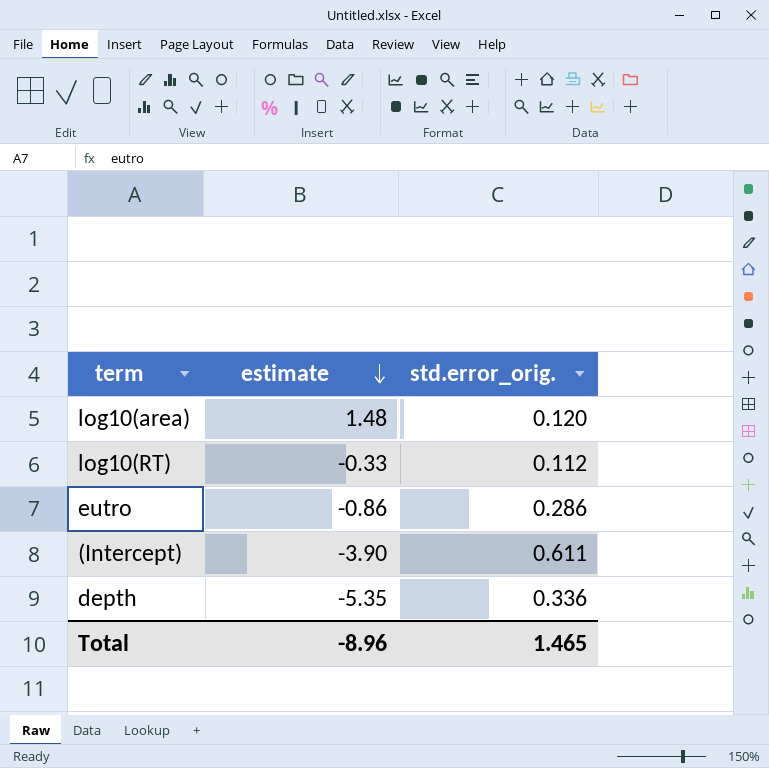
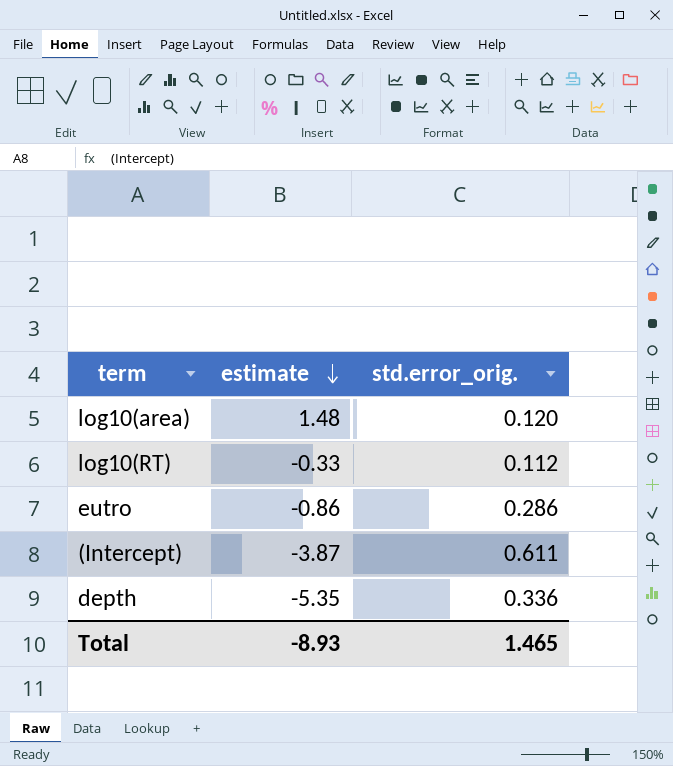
(Intercept) | estimate: -3.90 -> -3.87
Total | estimate: -8.96 -> -8.93

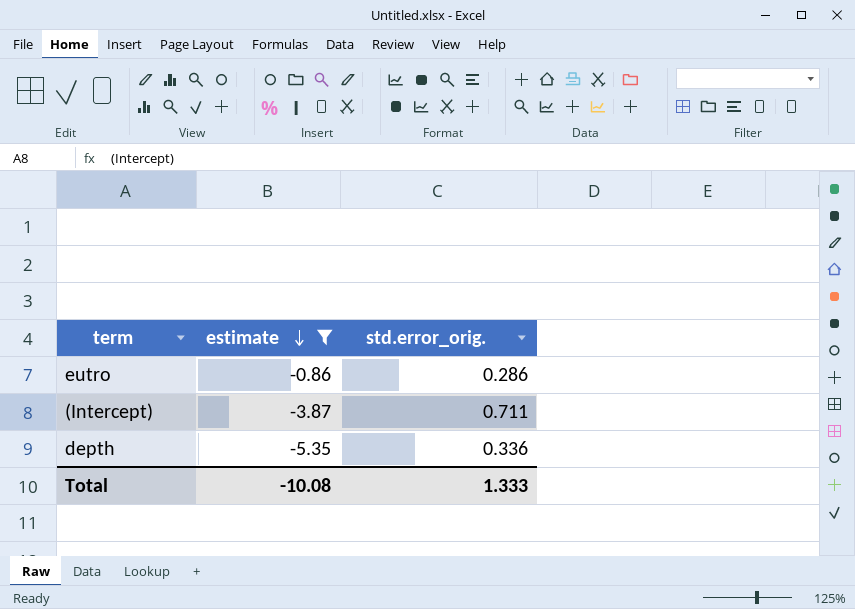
filter: none -> estimate <= -0.86
(Intercept) | std.error_orig.: 0.611 -> 0.711
Total | estimate: -8.93 -> -10.08
Total | std.error_orig.: 1.465 -> 1.333

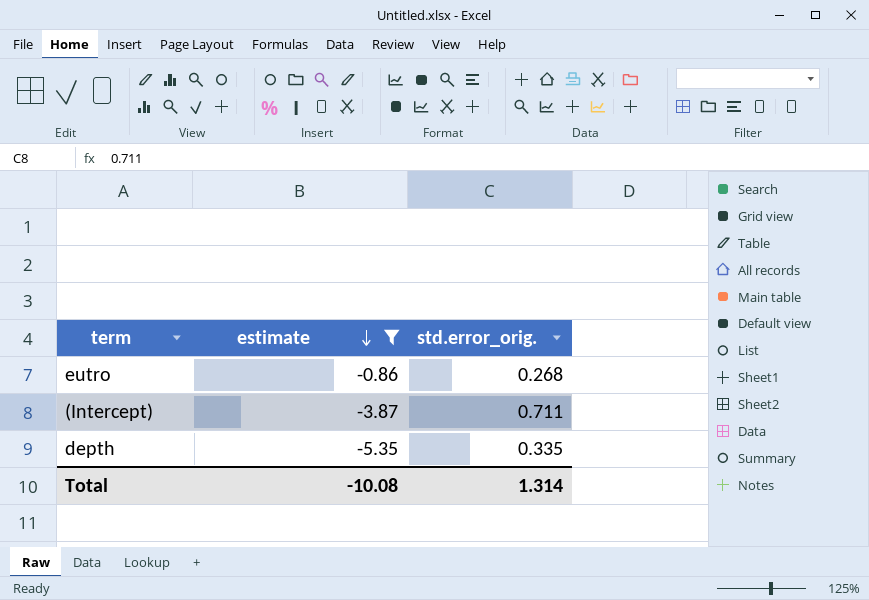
eutro | std.error_orig.: 0.286 -> 0.268
depth | std.error_orig.: 0.336 -> 0.335
Total | std.error_orig.: 1.333 -> 1.314

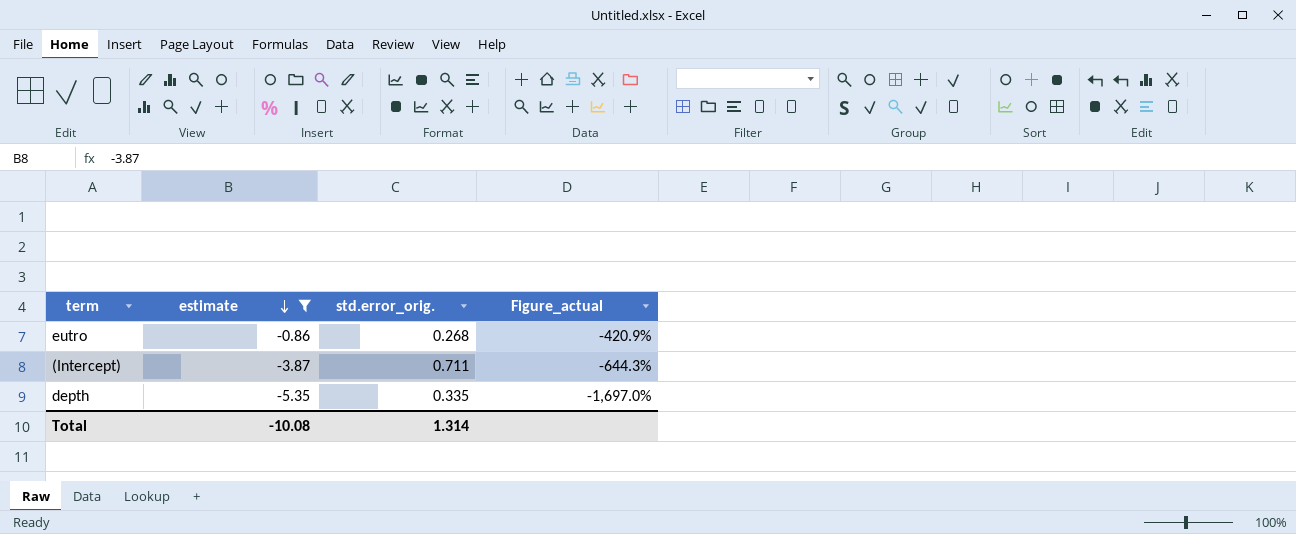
column Figure_actual | formula: none -> ([estimate] - [std.error_orig.]) / [std.error_orig.]

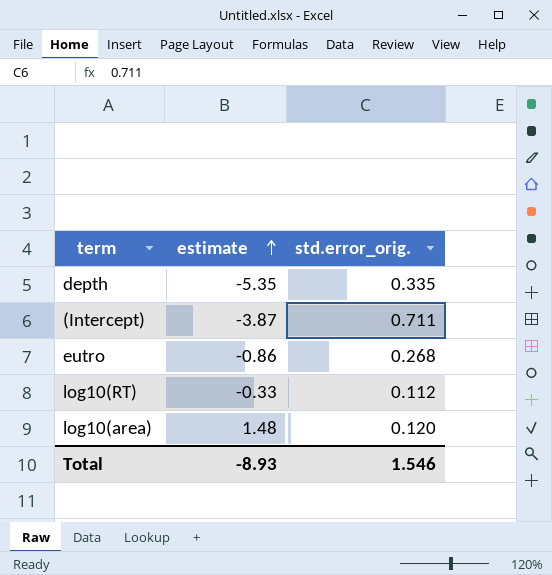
filter: estimate <= -0.86 -> none
row order: estimate descending -> estimate ascending
column Figure_actual | formula: ([estimate] - [std.error_orig.]) / [std.error_orig.] -> none
Total | estimate: -10.08 -> -8.93
Total | std.error_orig.: 1.314 -> 1.546

